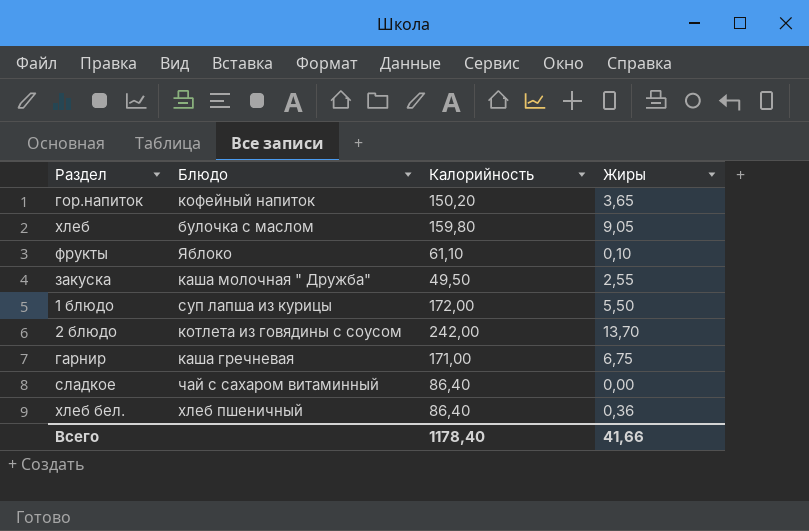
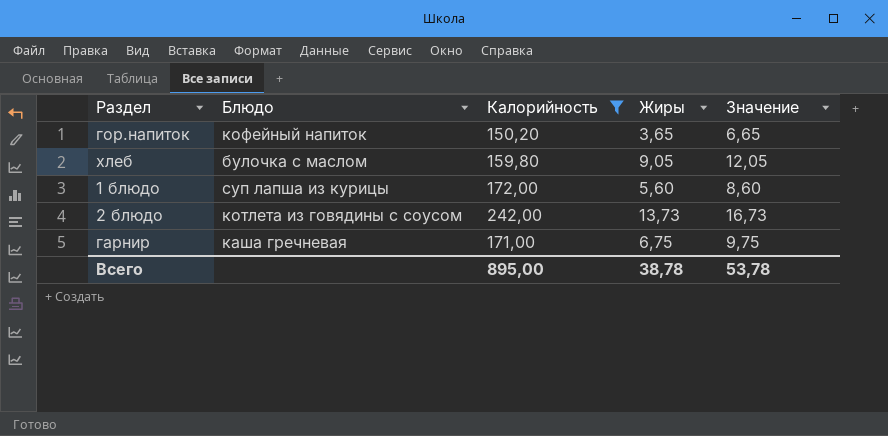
filter: none -> Калорийность >= 150,20
column Значение | formula: none -> [Жиры] + 3
1 блюдо | Жиры: 5,50 -> 5,60
2 блюдо | Жиры: 13,70 -> 13,73
Всего | Калорийность: 1178,40 -> 895,00
Всего | Жиры: 41,66 -> 38,78

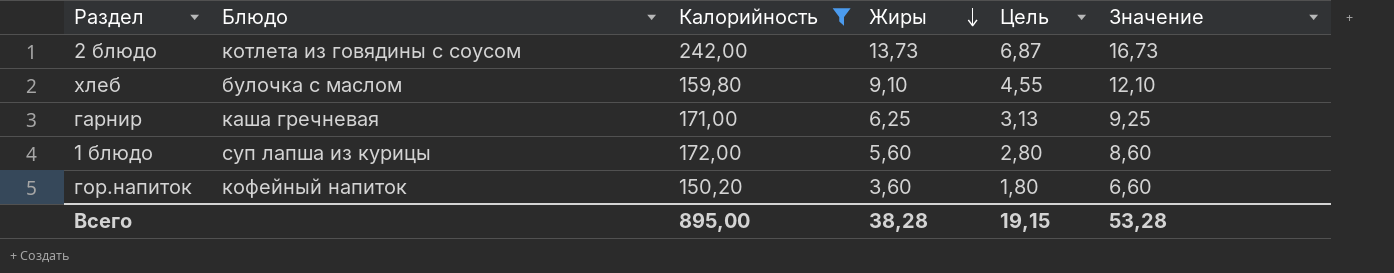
row order: none -> Жиры descending
column Цель | formula: none -> [Жиры] * 0,5
хлеб | Жиры: 9,05 -> 9,10
хлеб | Значение: 12,05 -> 12,10
гарнир | Жиры: 6,75 -> 6,25
гарнир | Значение: 9,75 -> 9,25
гор.напиток | Жиры: 3,65 -> 3,60
гор.напиток | Значение: 6,65 -> 6,60
Всего | Жиры: 38,78 -> 38,28
Всего | Значение: 53,78 -> 53,28

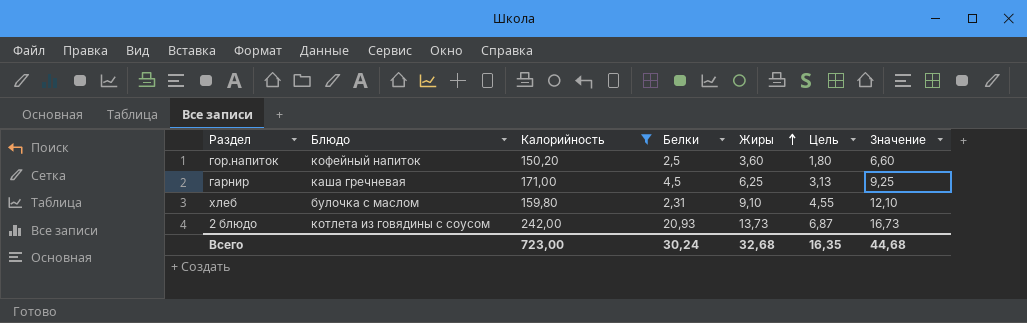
row order: Жиры descending -> Жиры ascending
column Белки | position: none -> 4
row 1 блюдо: суп лапша из курицы | 172,00 | 5,60 | 2,80 | 8,60 -> none
Всего | Калорийность: 895,00 -> 723,00
Всего | Жиры: 38,28 -> 32,68
Всего | Цель: 19,15 -> 16,35
Всего | Значение: 53,28 -> 44,68

